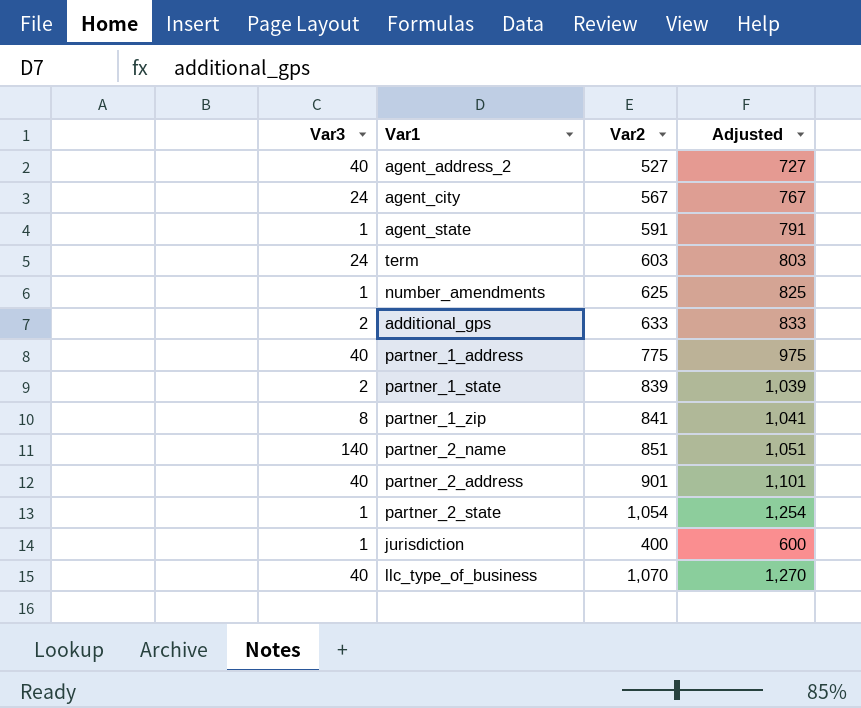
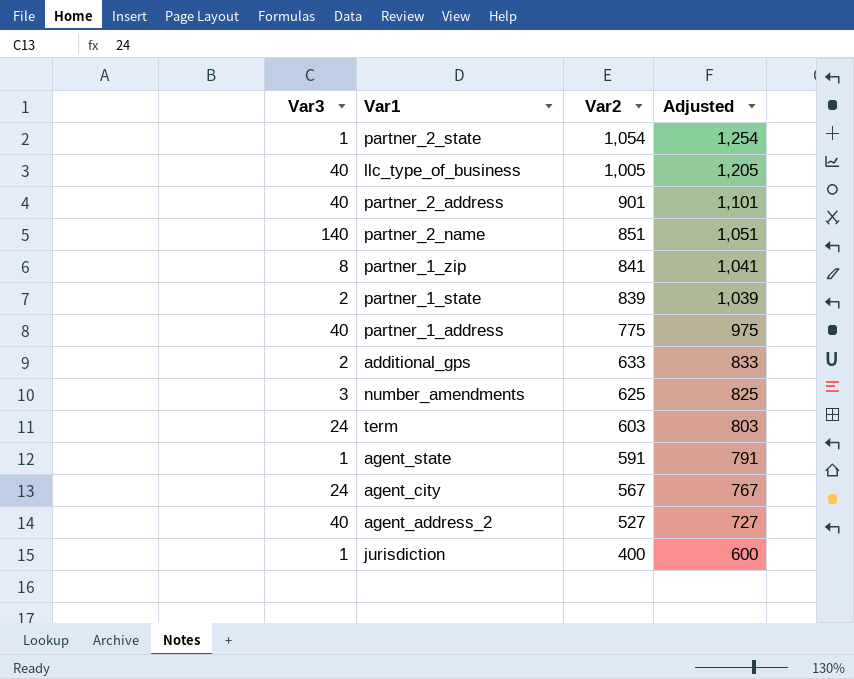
row order: none -> Var2 descending
llc_type_of_business | Var2: 1,070 -> 1,005
llc_type_of_business | Adjusted: 1,270 -> 1,205
number_amendments | Var3: 1 -> 3

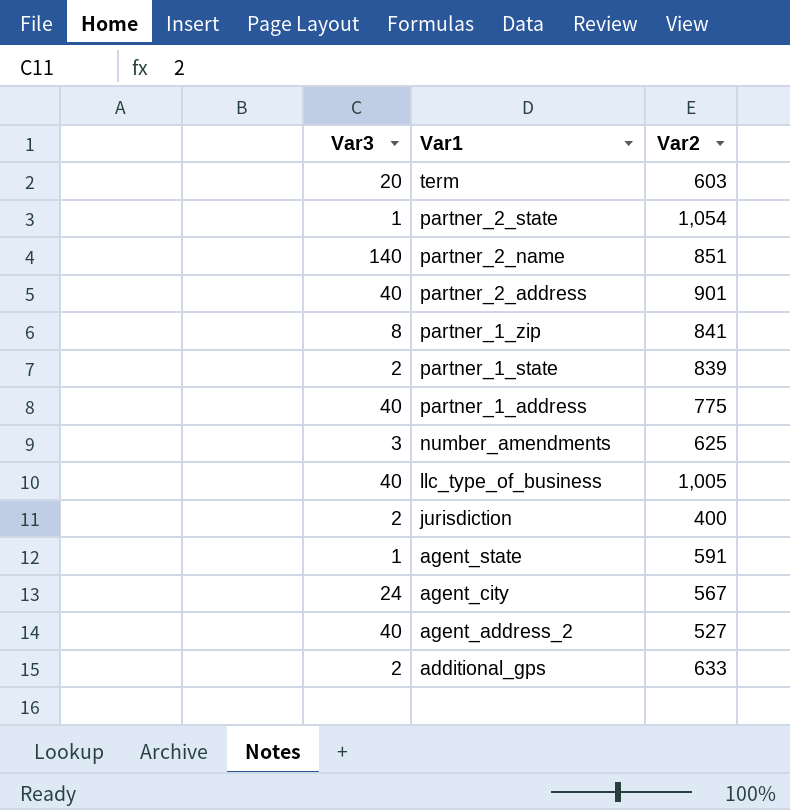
row order: Var2 descending -> Var1 descending
column Adjusted | formula: [Var2] + 200 -> none
term | Var3: 24 -> 20
jurisdiction | Var3: 1 -> 2

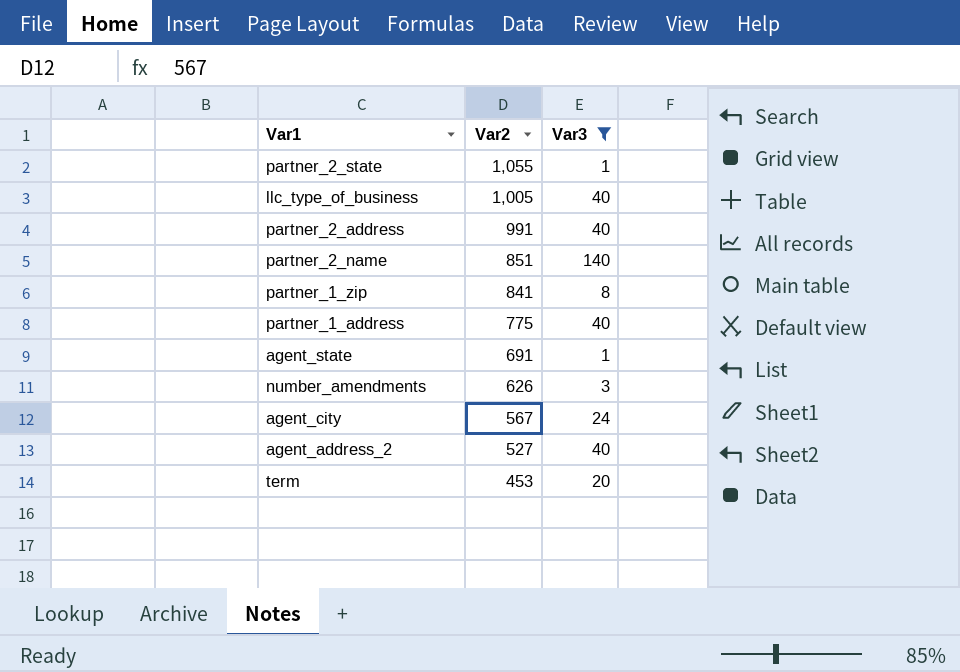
filter: none -> Var3 != 2
row order: Var1 descending -> Var2 descending
column Var3 | position: 1 -> 3
partner_2_state | Var2: 1,054 -> 1,055
partner_2_address | Var2: 901 -> 991
agent_state | Var2: 591 -> 691
number_amendments | Var2: 625 -> 626
term | Var2: 603 -> 453

